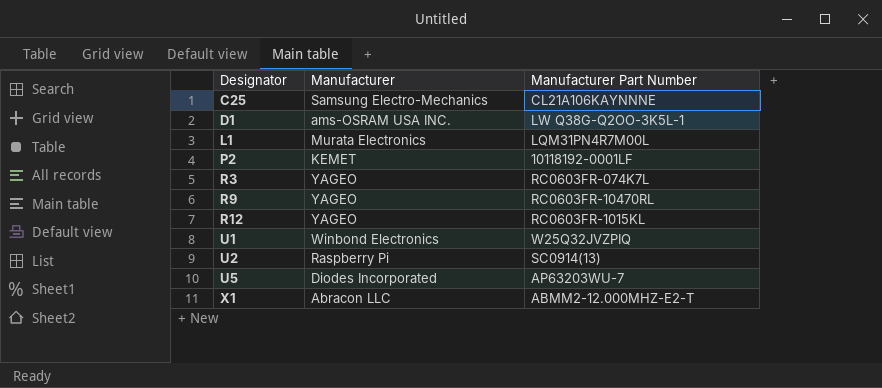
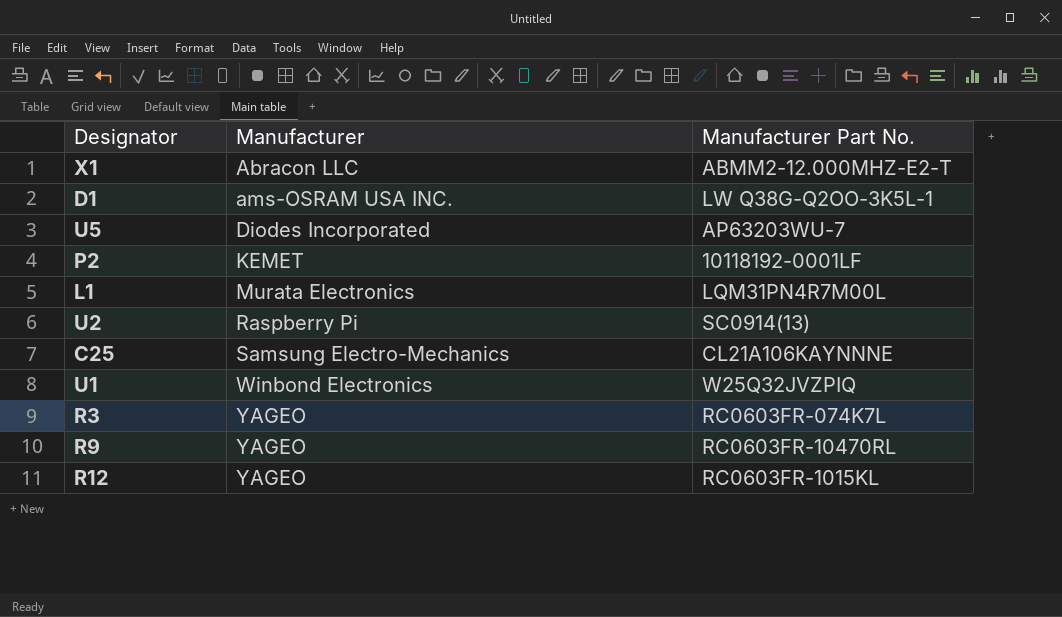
row order: Designator ascending -> Manufacturer ascending
column name: Manufacturer Part Number -> Manufacturer Part No.

